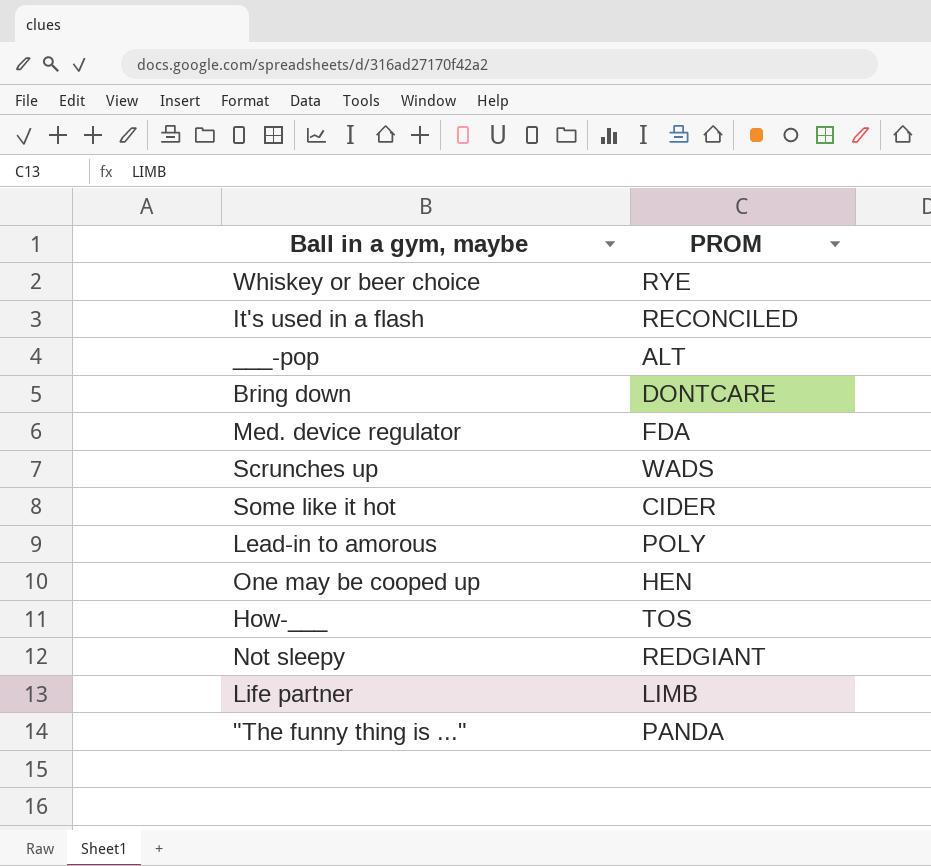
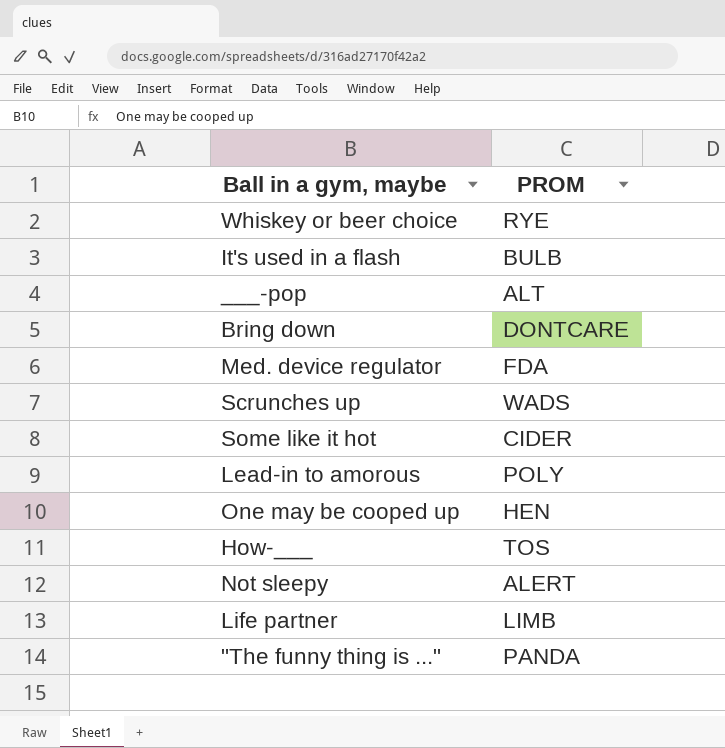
It's used in a flash | PROM: RECONCILED -> BULB
Not sleepy | PROM: REDGIANT -> ALERT

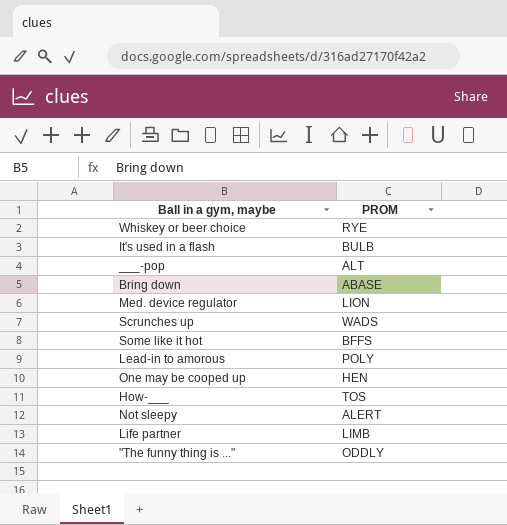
Bring down | PROM: DONTCARE -> ABASE
Med. device regulator | PROM: FDA -> LION
Some like it hot | PROM: CIDER -> BFFS
"The funny thing is ..." | PROM: PANDA -> ODDLY

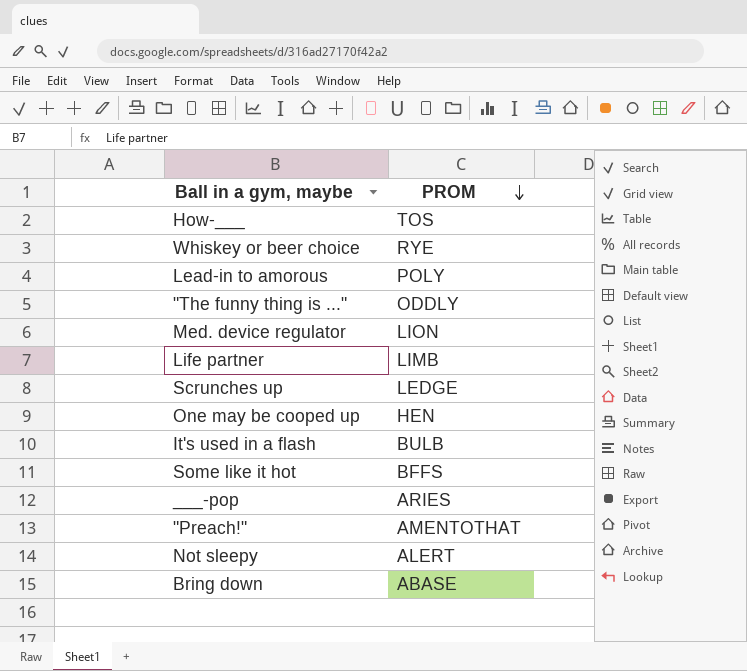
row order: none -> PROM descending
Scrunches up | PROM: WADS -> LEDGE
___-pop | PROM: ALT -> ARIES
row "Preach!": none -> AMENTOTHAT

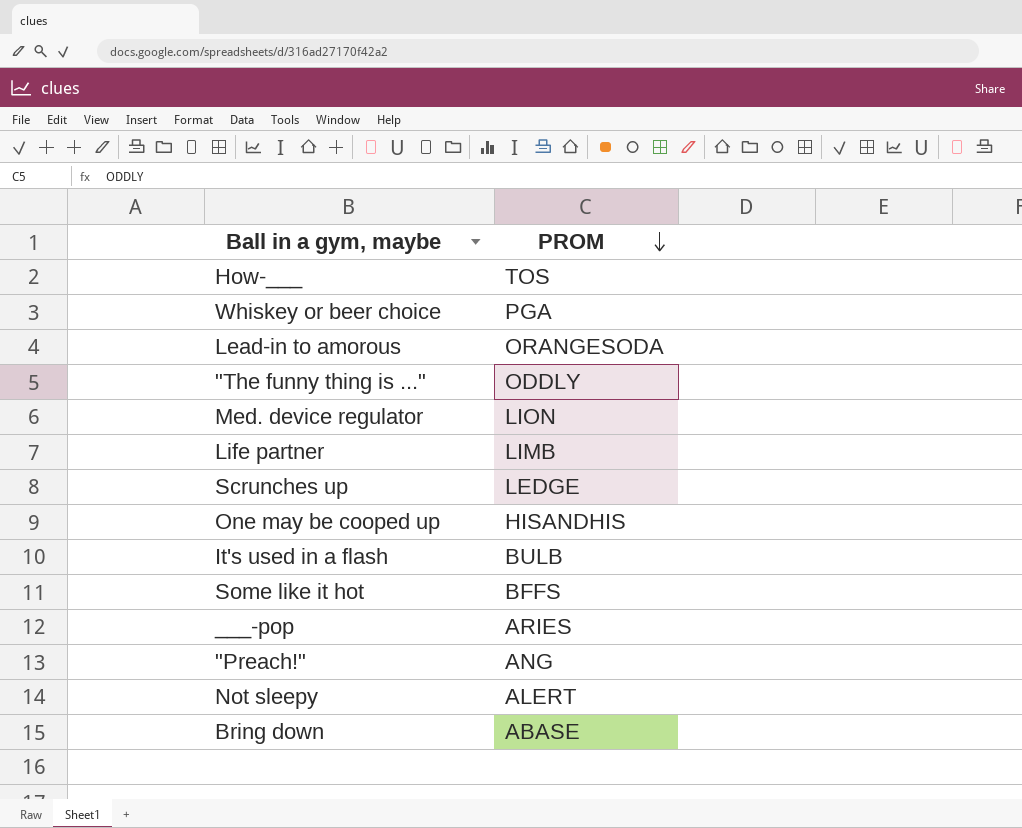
Whiskey or beer choice | PROM: RYE -> PGA
Lead-in to amorous | PROM: POLY -> ORANGESODA
One may be cooped up | PROM: HEN -> HISANDHIS
"Preach!" | PROM: AMENTOTHAT -> ANG

